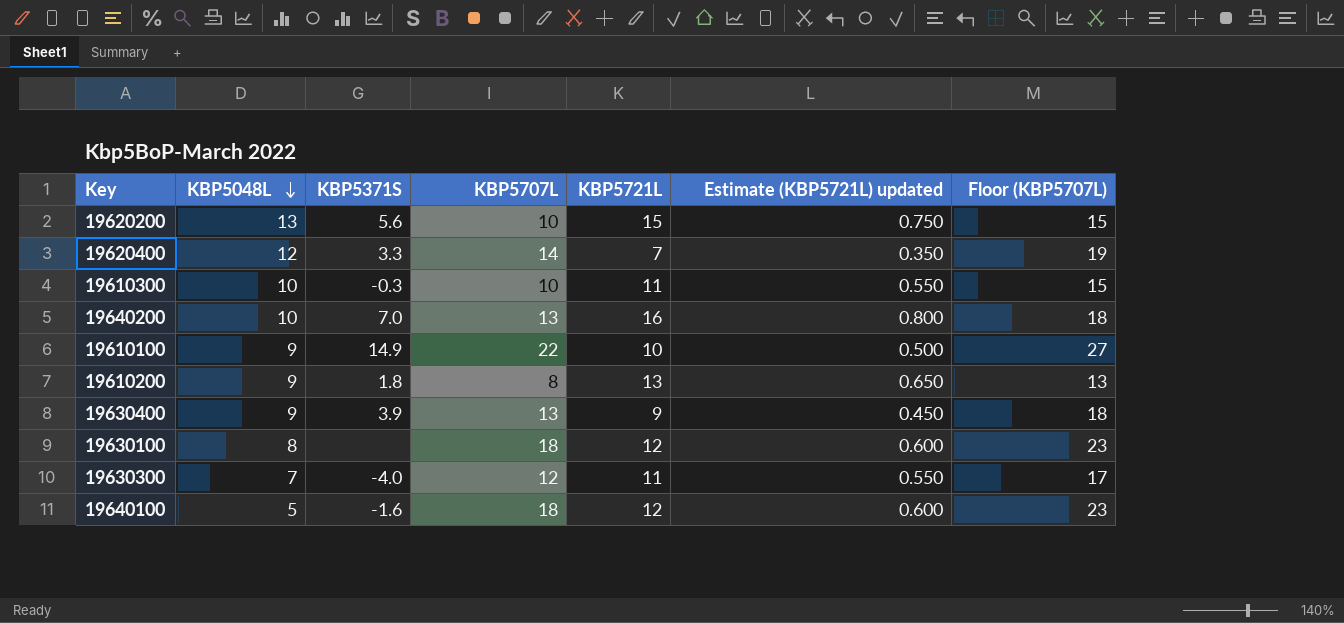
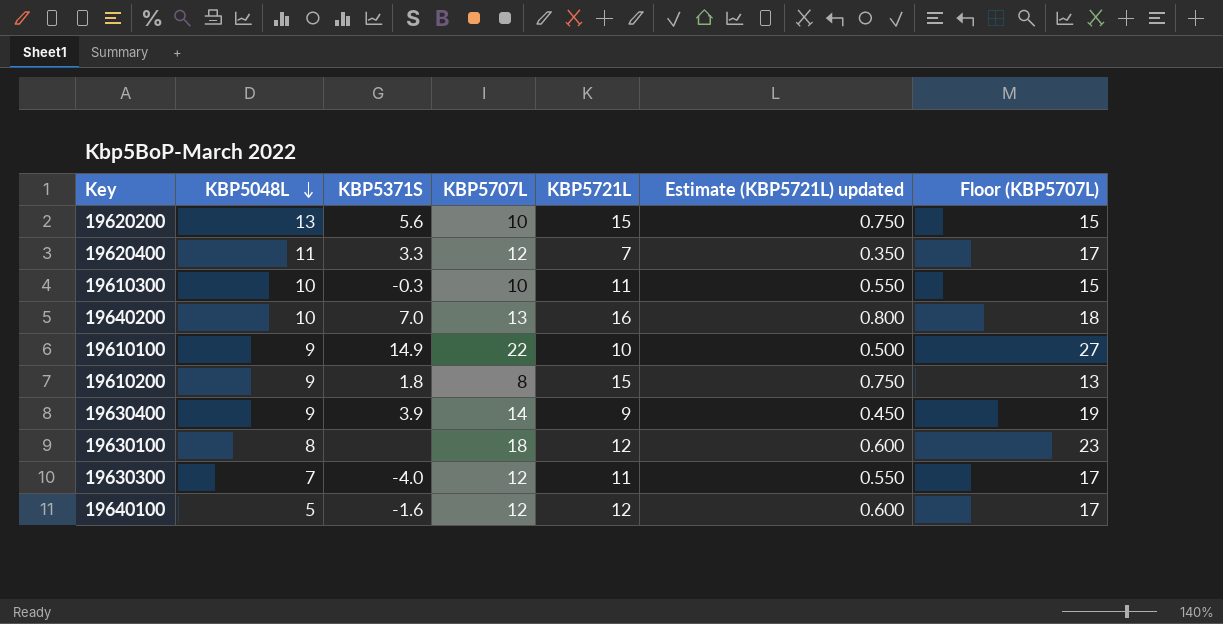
19620400 | KBP5048L: 12 -> 11
19620400 | KBP5707L: 14 -> 12
19620400 | Floor (KBP5707L): 19 -> 17
19610200 | KBP5721L: 13 -> 15
19610200 | Estimate (KBP5721L) updated: 0.650 -> 0.750
19630400 | KBP5707L: 13 -> 14
19630400 | Floor (KBP5707L): 18 -> 19
19640100 | KBP5707L: 18 -> 12
19640100 | Floor (KBP5707L): 23 -> 17

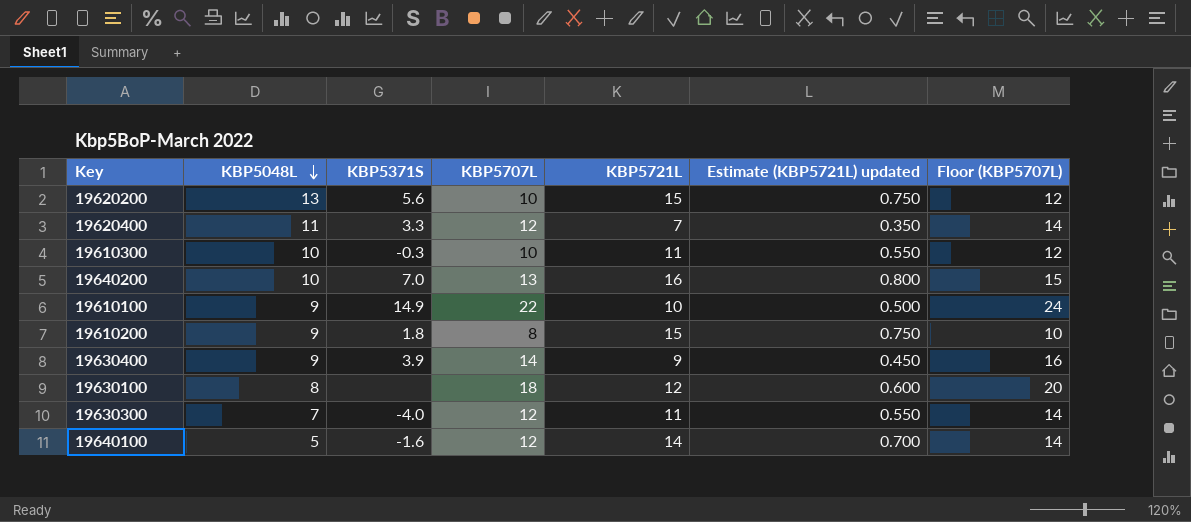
column Floor (KBP5707L) | formula: [KBP5707L] + 5 -> [KBP5707L] + 2
19640100 | KBP5721L: 12 -> 14
19640100 | Estimate (KBP5721L) updated: 0.600 -> 0.700

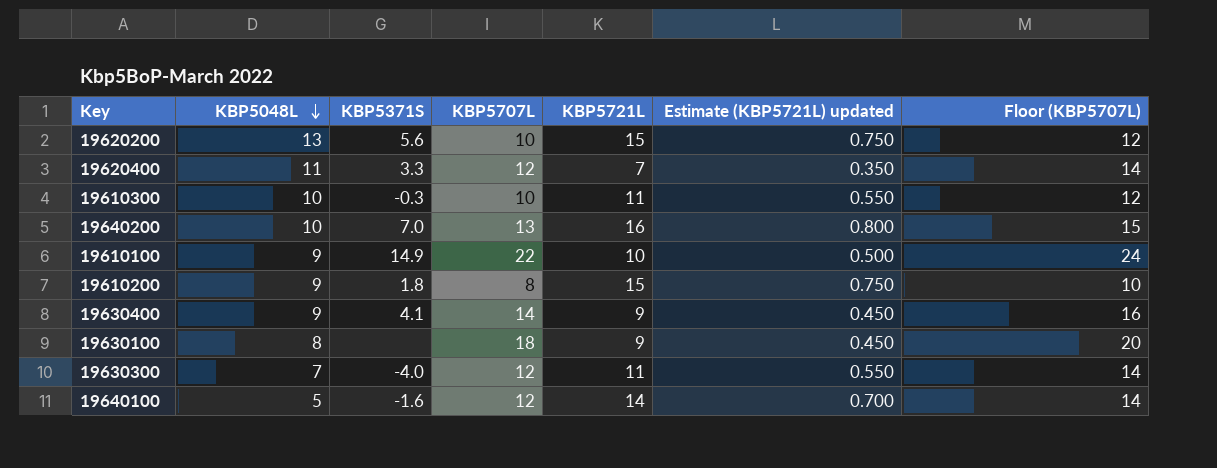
19630400 | KBP5371S: 3.9 -> 4.1
19630100 | KBP5721L: 12 -> 9
19630100 | Estimate (KBP5721L) updated: 0.600 -> 0.450

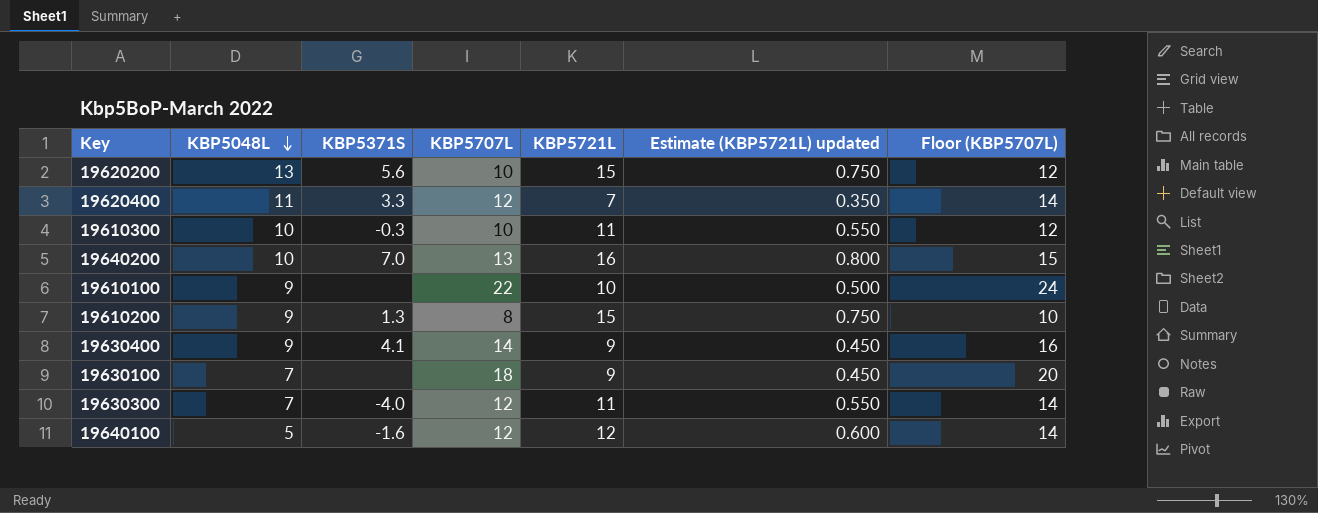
19610100 | KBP5371S: 14.9 -> none
19610200 | KBP5371S: 1.8 -> 1.3
19630100 | KBP5048L: 8 -> 7
19640100 | KBP5721L: 14 -> 12
19640100 | Estimate (KBP5721L) updated: 0.700 -> 0.600

